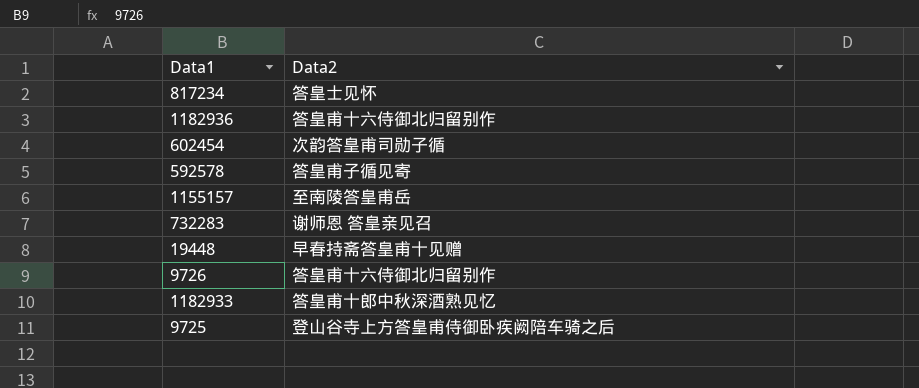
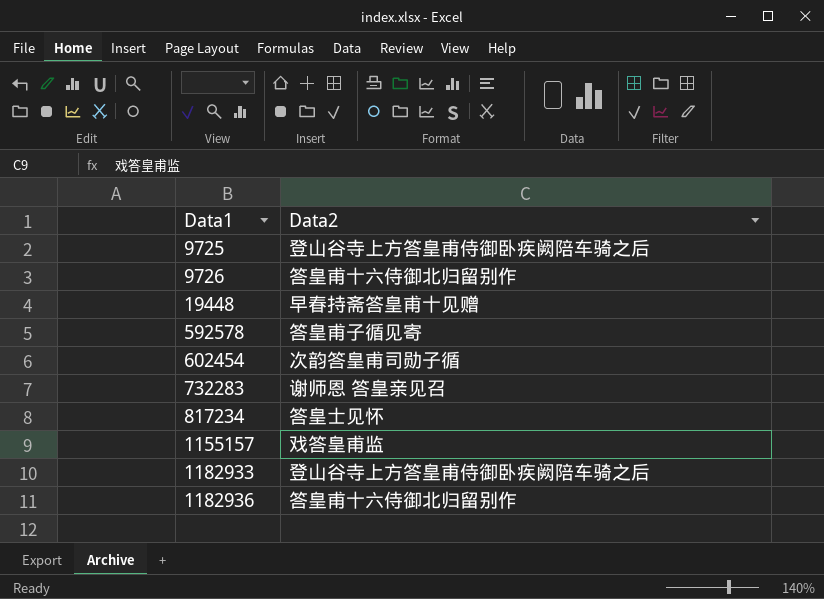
row order: none -> Data1 ascending
1155157 | Data2: 至南陵答皇甫岳 -> 戏答皇甫监
1182933 | Data2: 答皇甫十郎中秋深酒熟见忆 -> 登山谷寺上方答皇甫侍御卧疾阙陪车骑之后

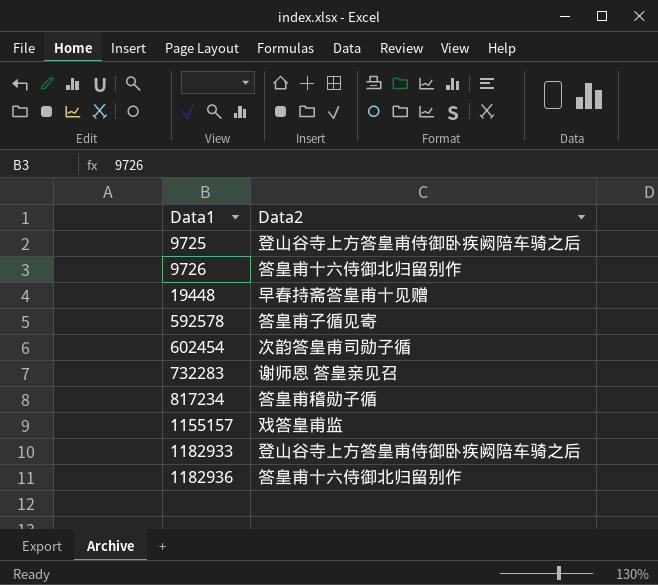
817234 | Data2: 答皇士见怀 -> 答皇甫稽勋子循

